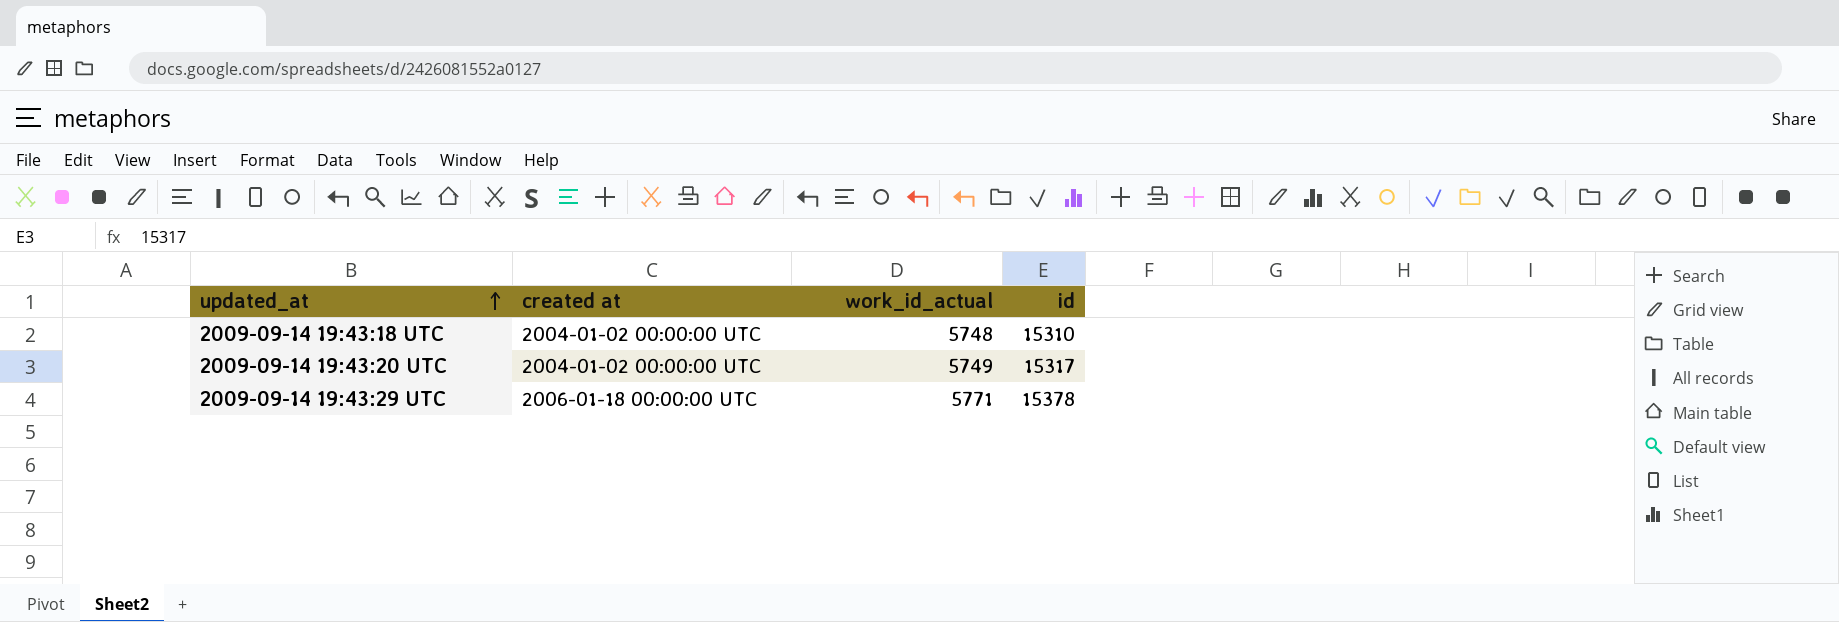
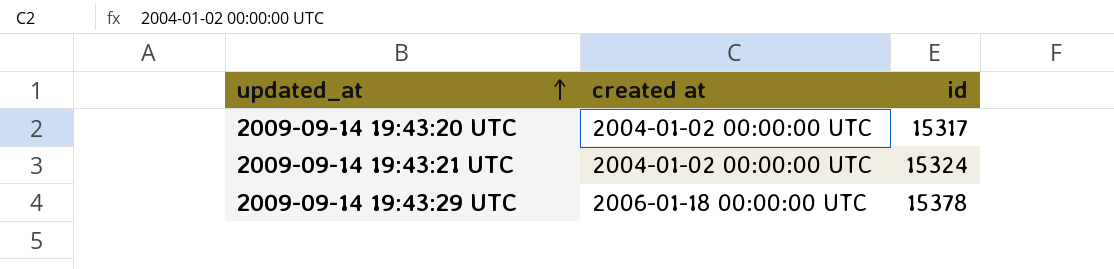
column work_id_actual | position: 3 -> none
row 2009-09-14 19:43:18 UTC: 2004-01-02 00:00:00 UTC | 5748 | 15310 -> none
row 2009-09-14 19:43:21 UTC: none -> 2004-01-02 00:00:00 UTC | 15324

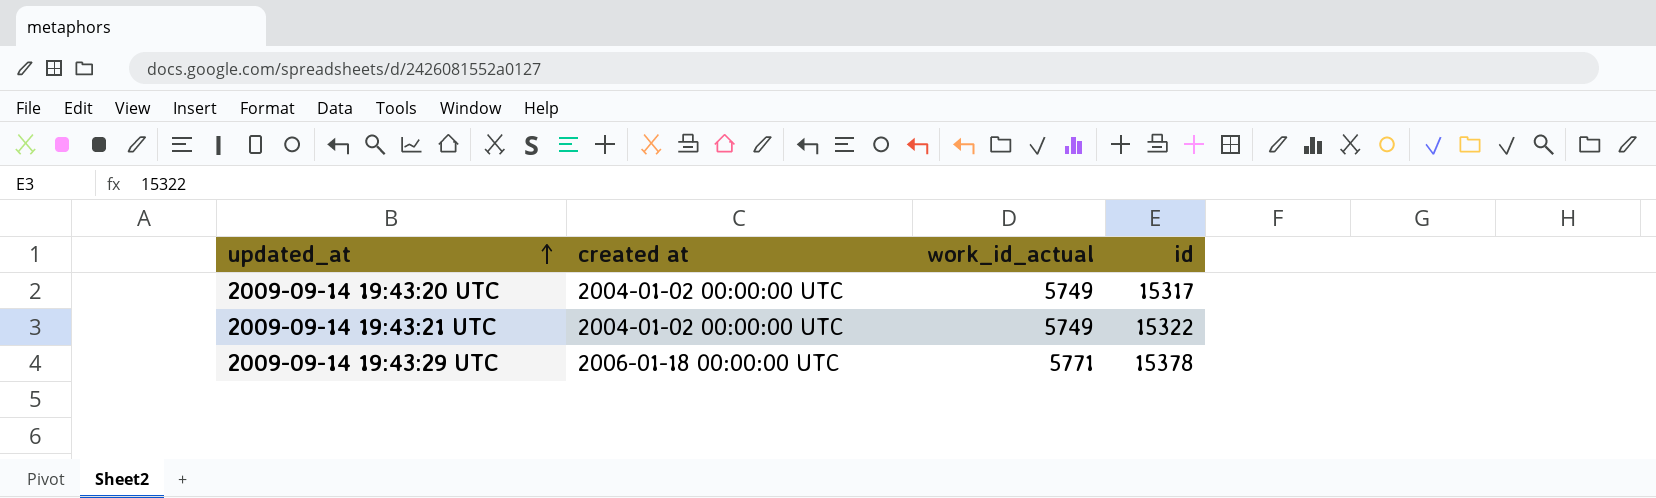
column work_id_actual | position: none -> 3
2009-09-14 19:43:21 UTC | id: 15324 -> 15322

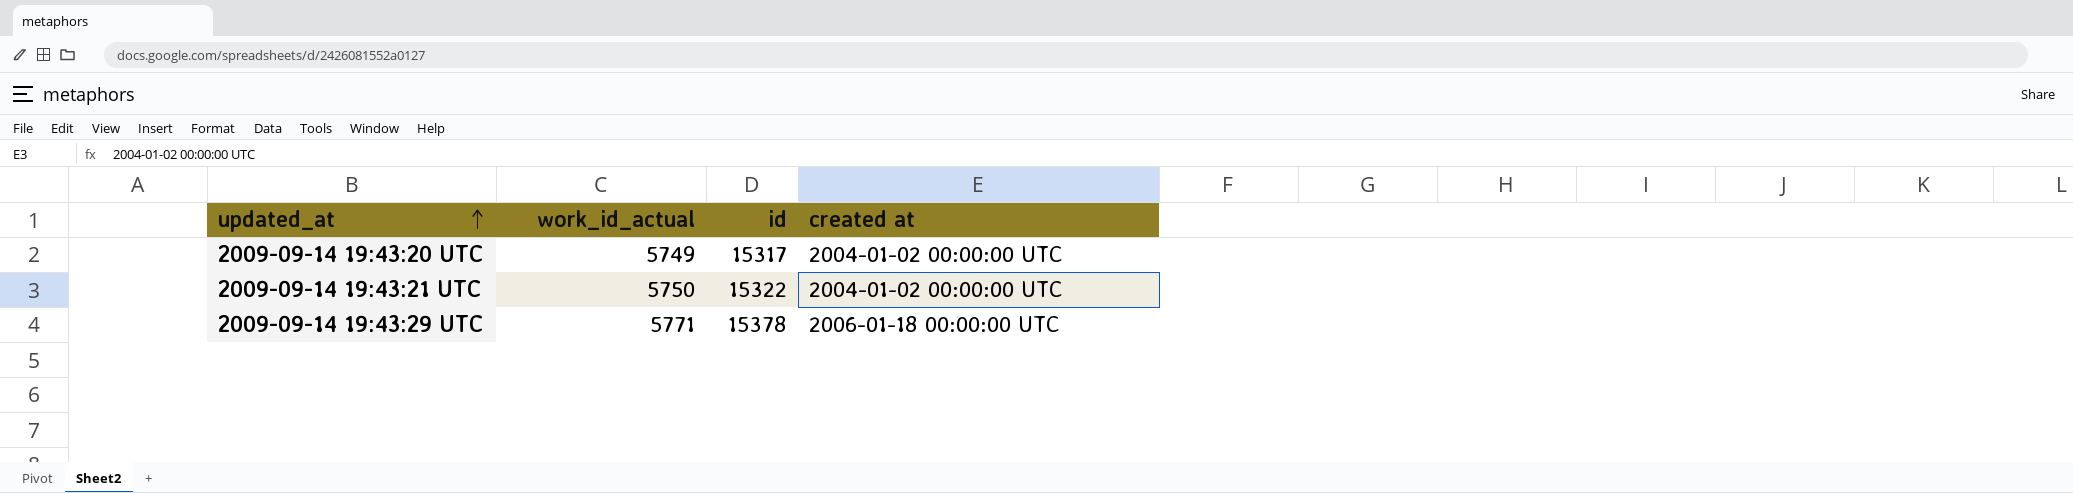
column created at | position: 2 -> 4
2009-09-14 19:43:21 UTC | work_id_actual: 5749 -> 5750

